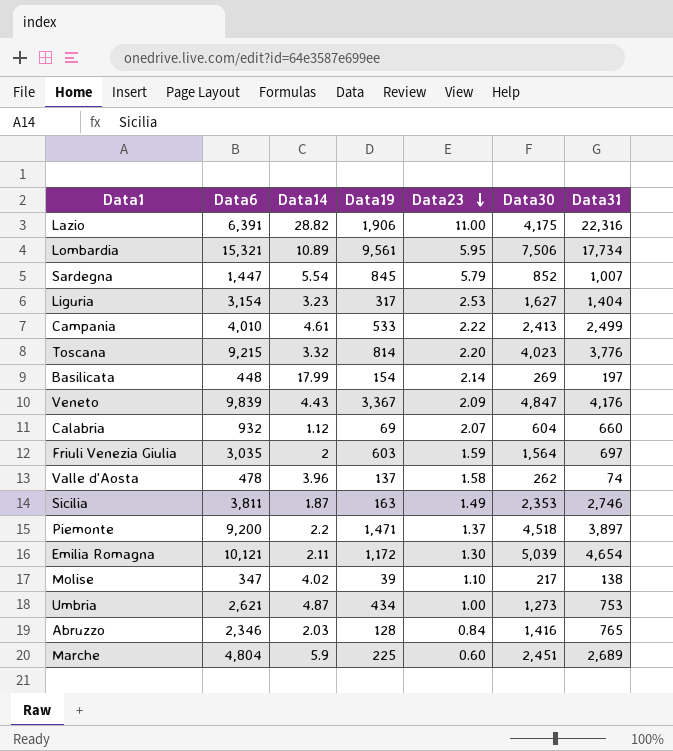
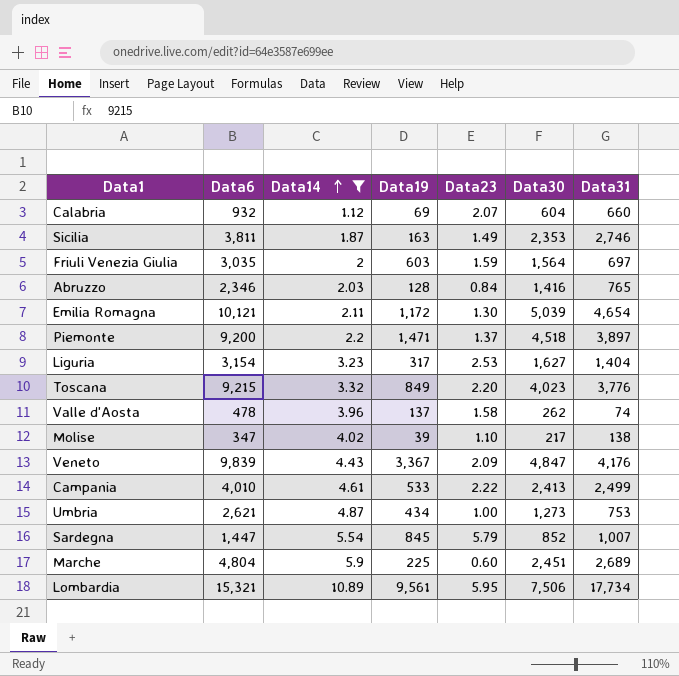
filter: none -> Data14 <= 10.89
row order: Data23 descending -> Data14 ascending
Toscana | Data19: 814 -> 849

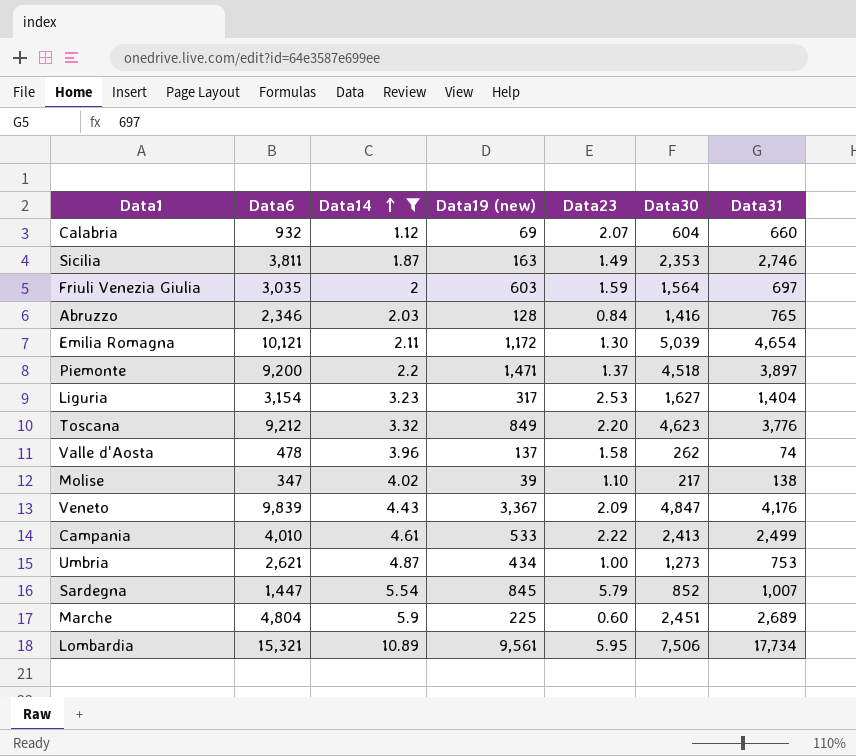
column name: Data19 -> Data19 (new)
Toscana | Data6: 9,215 -> 9,212
Toscana | Data30: 4,023 -> 4,623

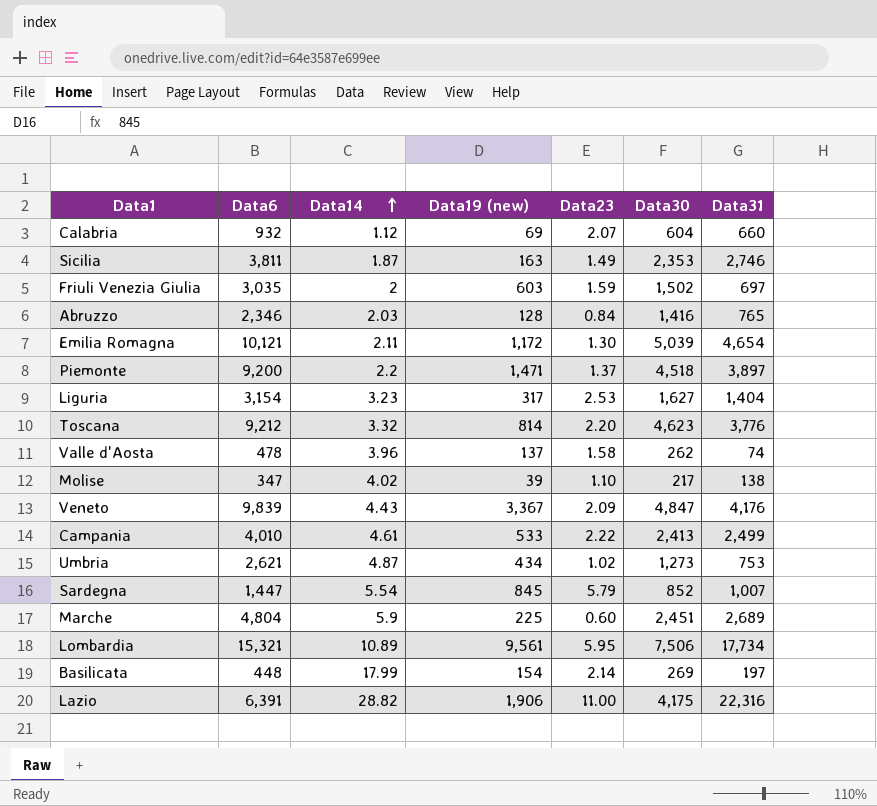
filter: Data14 <= 10.89 -> none
Friuli Venezia Giulia | Data30: 1,564 -> 1,502
Toscana | Data19 (new): 849 -> 814
Umbria | Data23: 1.00 -> 1.02

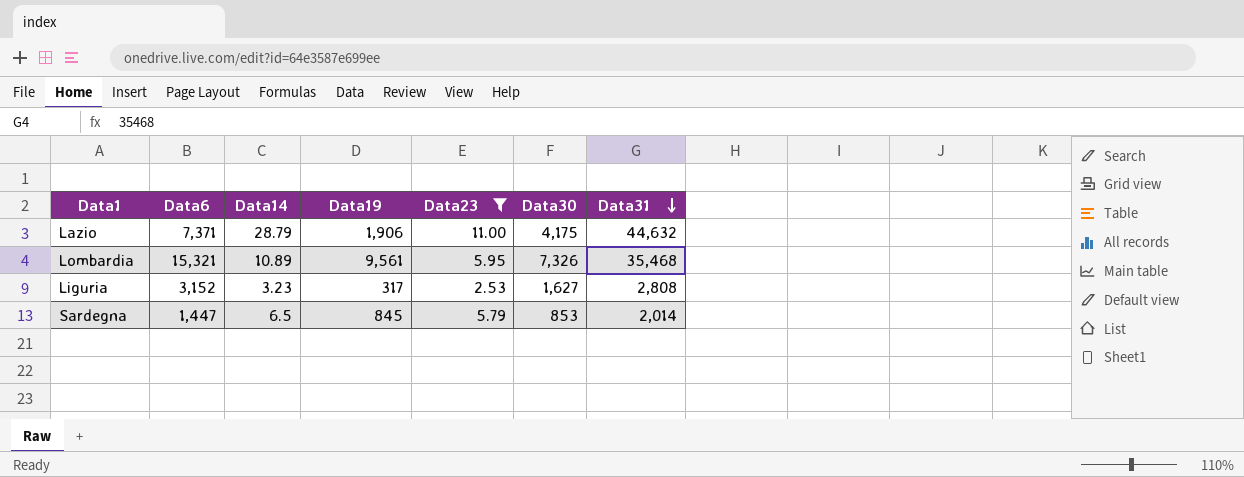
filter: none -> Data23 >= 2.53
row order: Data14 ascending -> Data31 descending
column name: Data19 (new) -> Data19
Lazio | Data6: 6,391 -> 7,371
Lazio | Data14: 28.82 -> 28.79
Lazio | Data31: 22,316 -> 44,632
Lombardia | Data30: 7,506 -> 7,326
Lombardia | Data31: 17,734 -> 35,468
Liguria | Data6: 3,154 -> 3,152
Liguria | Data31: 1,404 -> 2,808
Sardegna | Data14: 5.54 -> 6.5
Sardegna | Data30: 852 -> 853
Sardegna | Data31: 1,007 -> 2,014

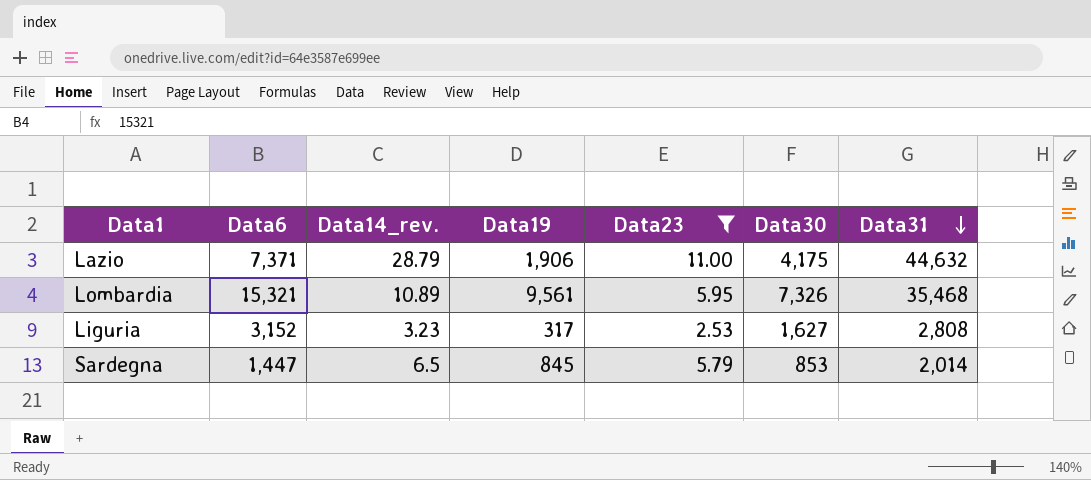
column name: Data14 -> Data14_rev.

